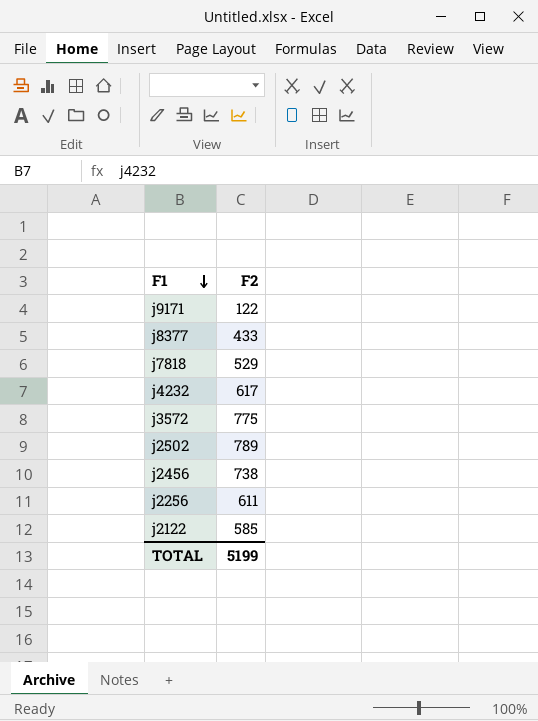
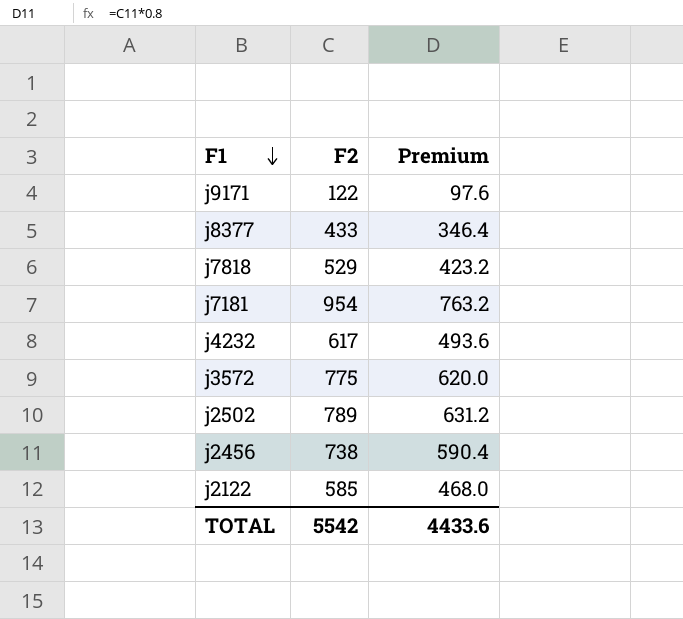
column Premium | formula: none -> [F2] * 0.8
row j2256: 611 -> none
row j7181: none -> 954 | 763.2
TOTAL | F2: 5199 -> 5542

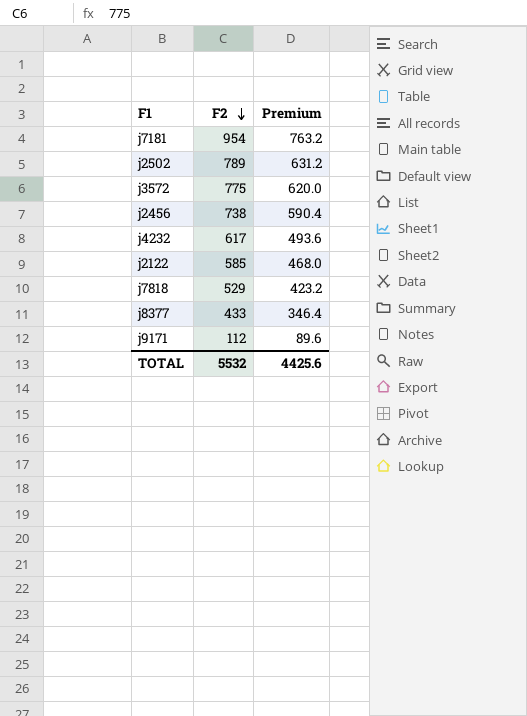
row order: F1 descending -> F2 descending
j9171 | F2: 122 -> 112
j9171 | Premium: 97.6 -> 89.6
TOTAL | F2: 5542 -> 5532
TOTAL | Premium: 4433.6 -> 4425.6

